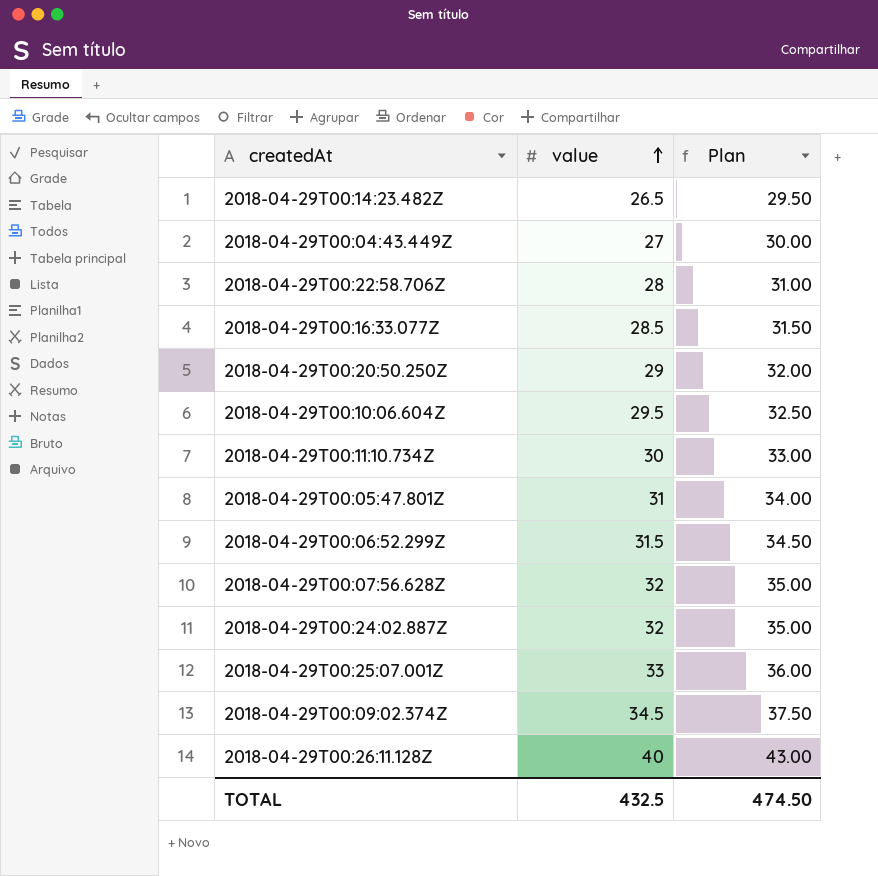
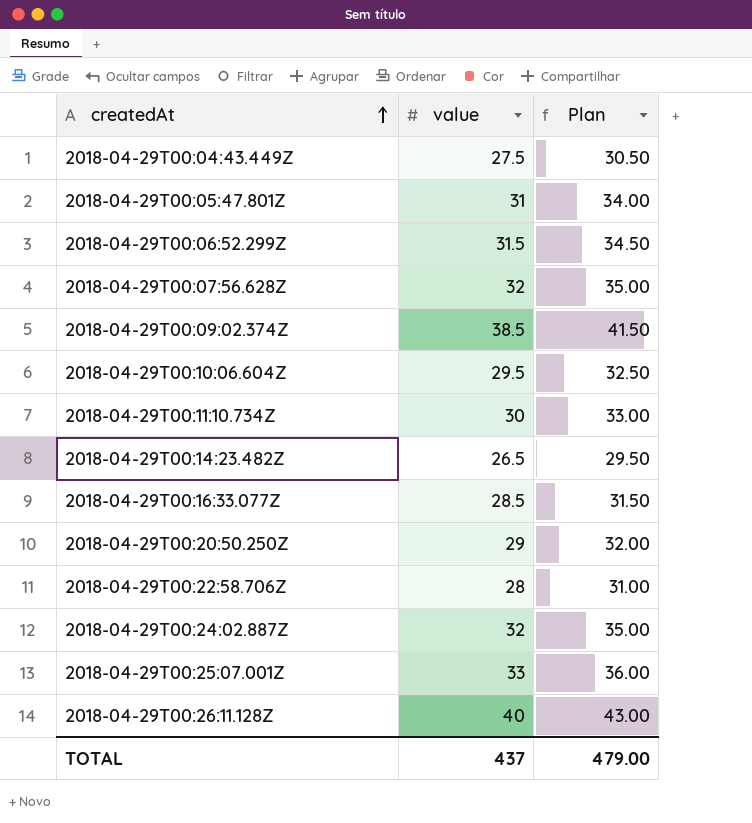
row order: value ascending -> createdAt ascending
2018-04-29T00:04:43.449Z | value: 27 -> 27.5
2018-04-29T00:04:43.449Z | Plan: 30.00 -> 30.50
2018-04-29T00:09:02.374Z | value: 34.5 -> 38.5
2018-04-29T00:09:02.374Z | Plan: 37.50 -> 41.50
TOTAL | value: 432.5 -> 437
TOTAL | Plan: 474.50 -> 479.00

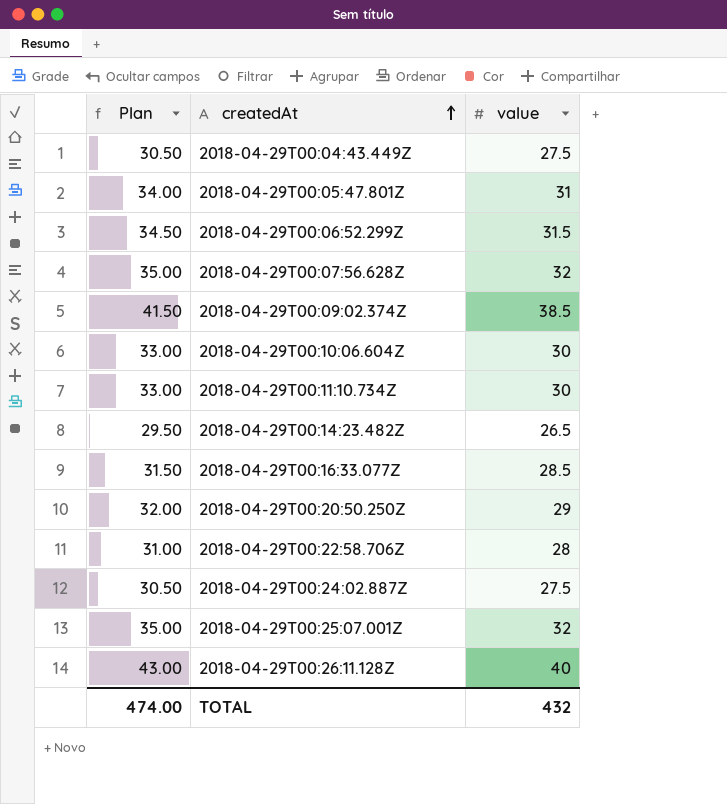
column Plan | position: 3 -> 1
2018-04-29T00:10:06.604Z | Plan: 32.50 -> 33.00
2018-04-29T00:10:06.604Z | value: 29.5 -> 30
2018-04-29T00:24:02.887Z | Plan: 35.00 -> 30.50
2018-04-29T00:24:02.887Z | value: 32 -> 27.5
2018-04-29T00:25:07.001Z | Plan: 36.00 -> 35.00
2018-04-29T00:25:07.001Z | value: 33 -> 32
TOTAL | Plan: 479.00 -> 474.00
TOTAL | value: 437 -> 432

